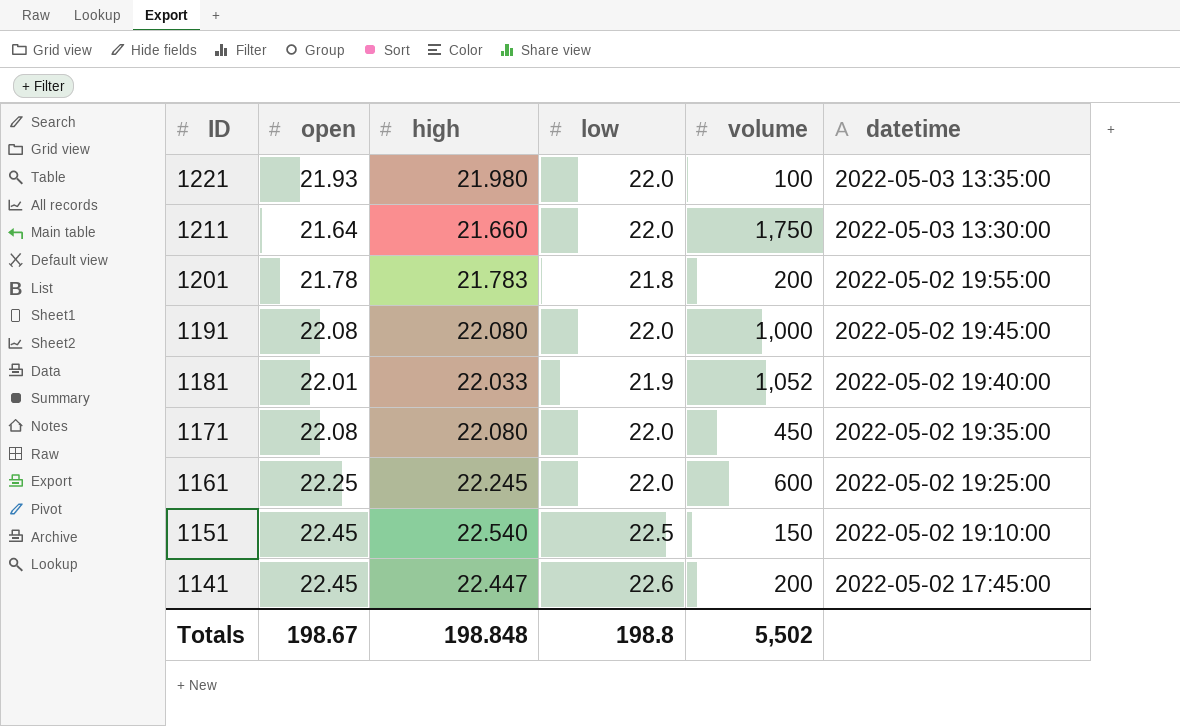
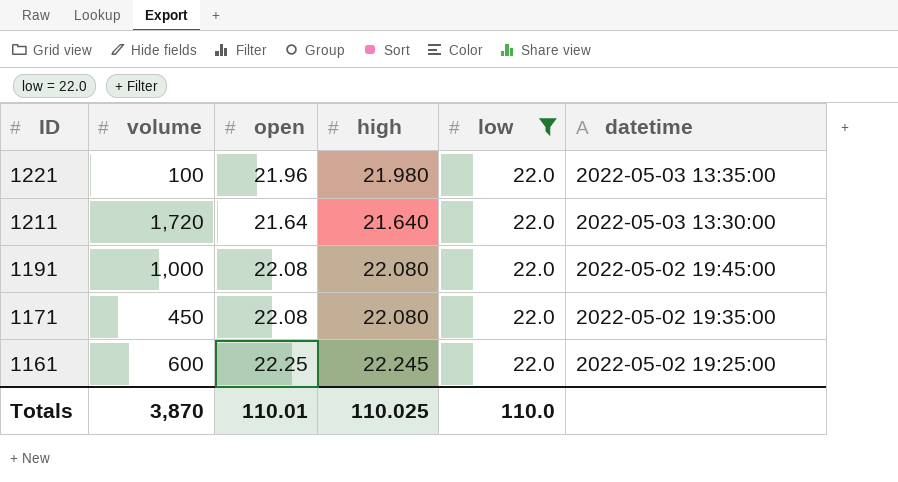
filter: none -> low = 22.0
column volume | position: 5 -> 2
1221 | open: 21.93 -> 21.96
1211 | volume: 1,750 -> 1,720
1211 | high: 21.660 -> 21.640
Totals | volume: 5,502 -> 3,870
Totals | open: 198.67 -> 110.01
Totals | high: 198.848 -> 110.025
Totals | low: 198.8 -> 110.0

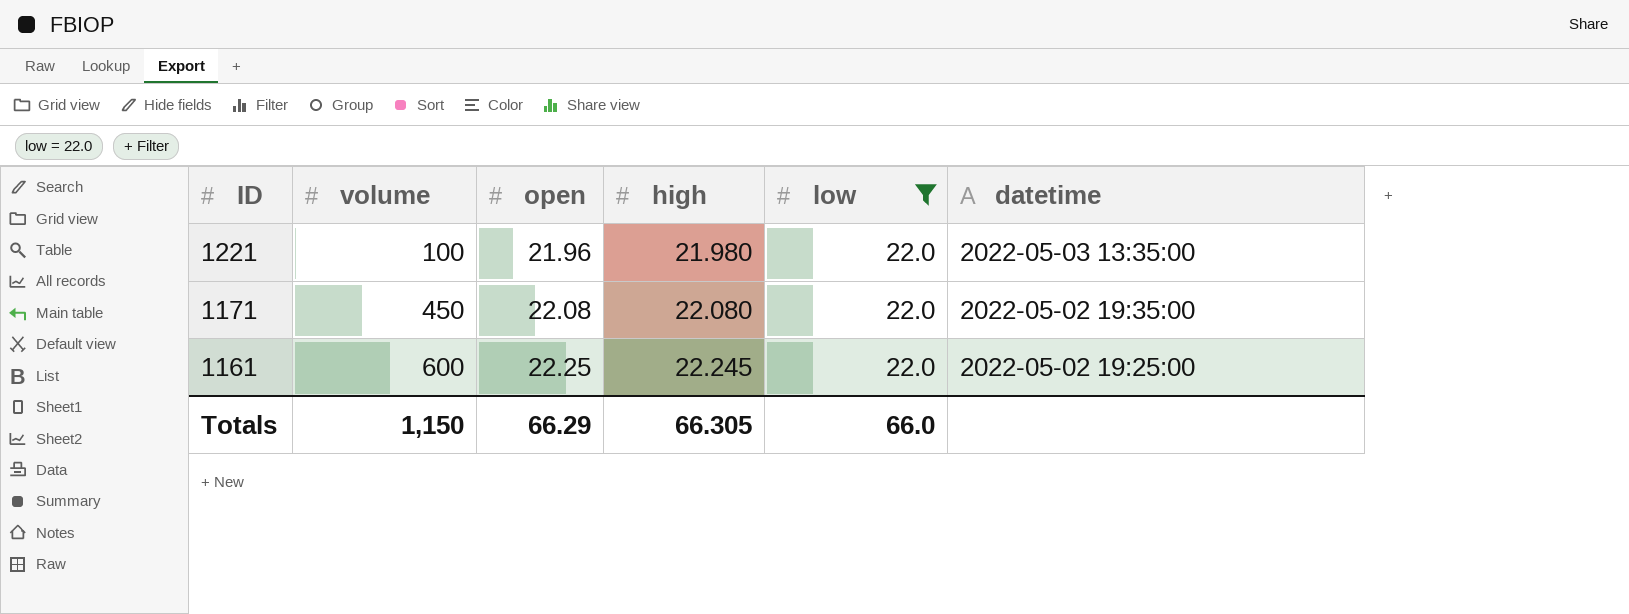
row 1211: 1,720 | 21.64 | 21.640 | 22.0 | 2022-05-03 13:30:00 -> none
row 1191: 1,000 | 22.08 | 22.080 | 22.0 | 2022-05-02 19:45:00 -> none
Totals | volume: 3,870 -> 1,150
Totals | open: 110.01 -> 66.29
Totals | high: 110.025 -> 66.305
Totals | low: 110.0 -> 66.0

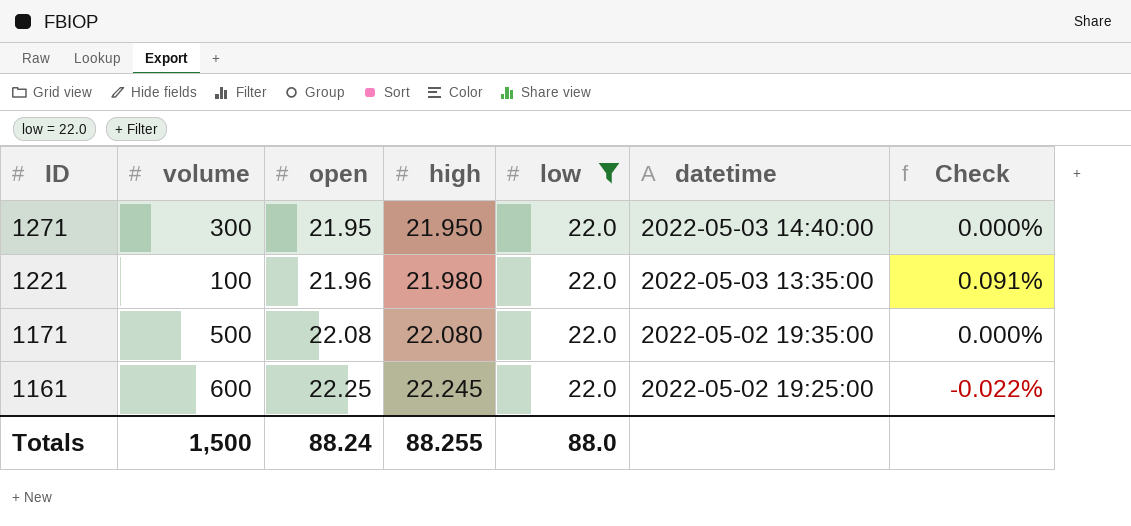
column Check | formula: none -> ([high] - [open]) / [open]
row 1271: none -> 300 | 21.95 | 21.950 | 22.0 | 2022-05-03 14:40:00 | 0.000%
1171 | volume: 450 -> 500
Totals | volume: 1,150 -> 1,500
Totals | open: 66.29 -> 88.24
Totals | high: 66.305 -> 88.255
Totals | low: 66.0 -> 88.0

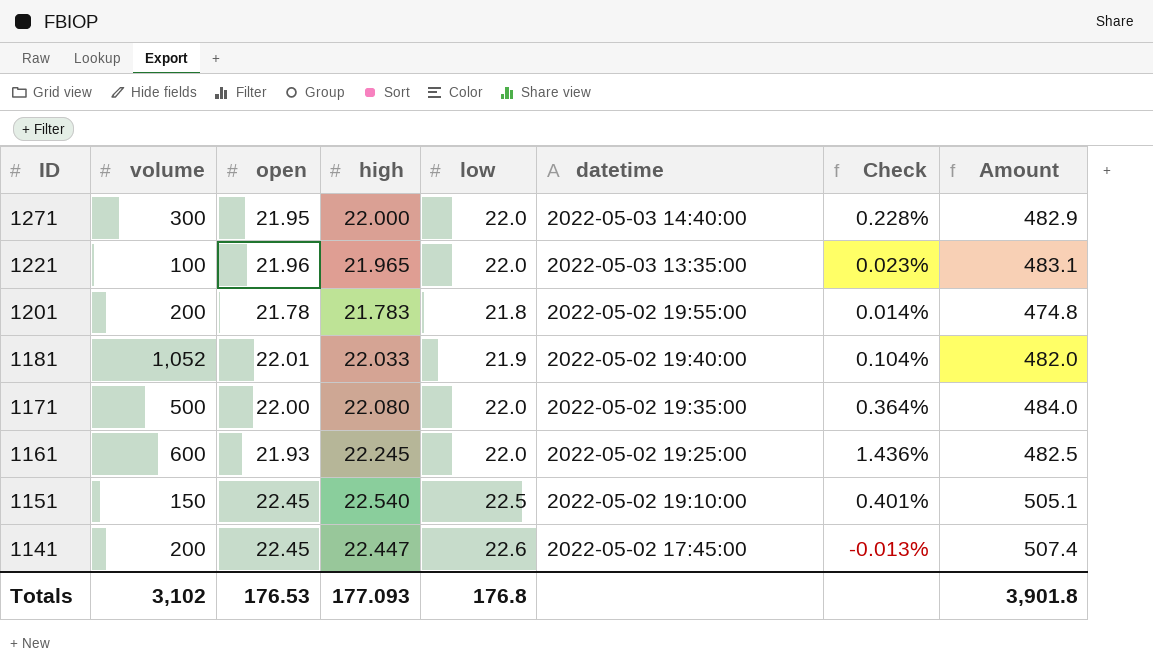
filter: low = 22.0 -> none
column Amount | formula: none -> [open] * [low]
1271 | high: 21.950 -> 22.000
1271 | Check: 0.000% -> 0.228%
1221 | high: 21.980 -> 21.965
1221 | Check: 0.091% -> 0.023%
1171 | open: 22.08 -> 22.00
1171 | Check: 0.000% -> 0.364%
1161 | open: 22.25 -> 21.93
1161 | Check: -0.022% -> 1.436%
Totals | volume: 1,500 -> 3,102
Totals | open: 88.24 -> 176.53
Totals | high: 88.255 -> 177.093
Totals | low: 88.0 -> 176.8

